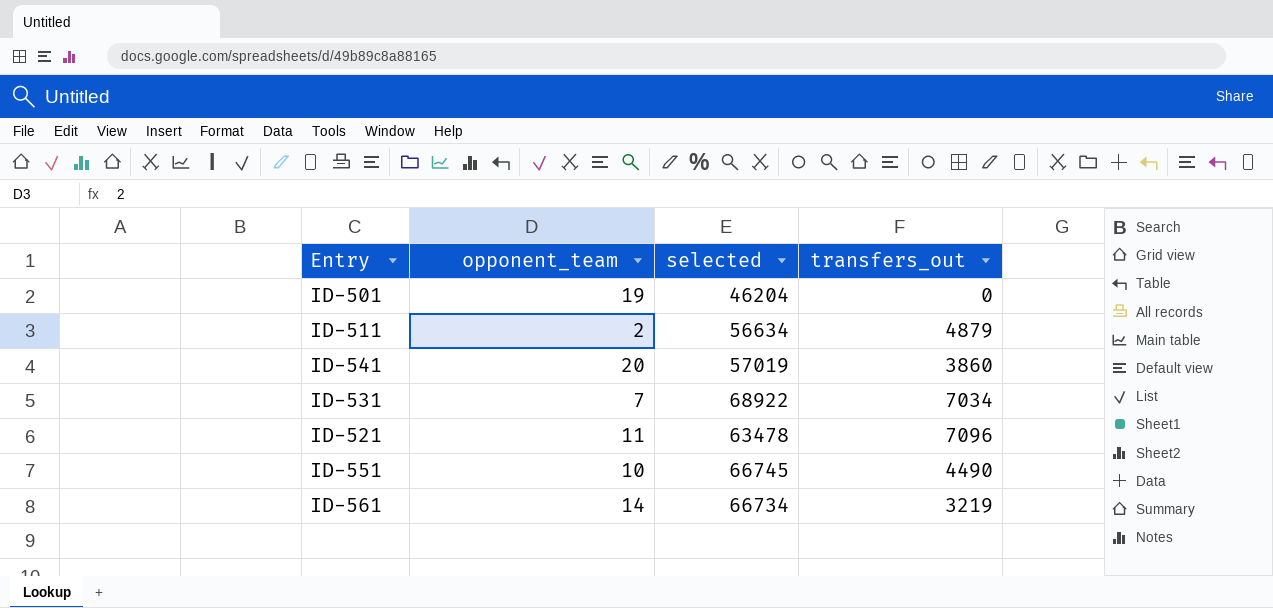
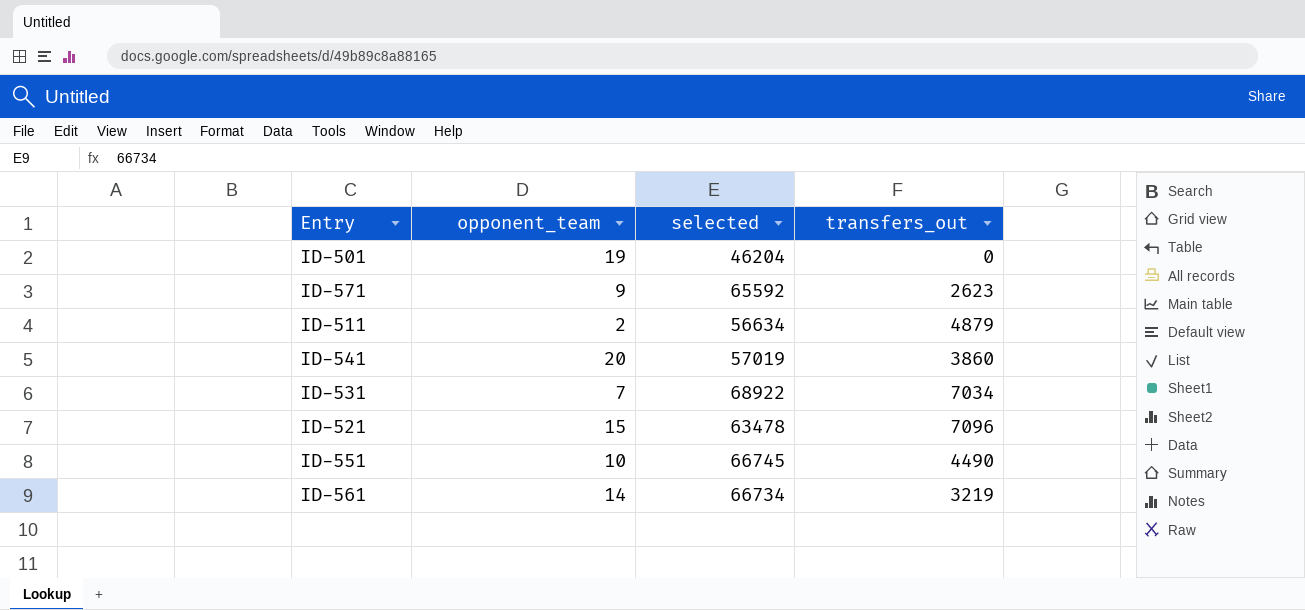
row ID-571: none -> 9 | 65592 | 2623
ID-521 | opponent_team: 11 -> 15

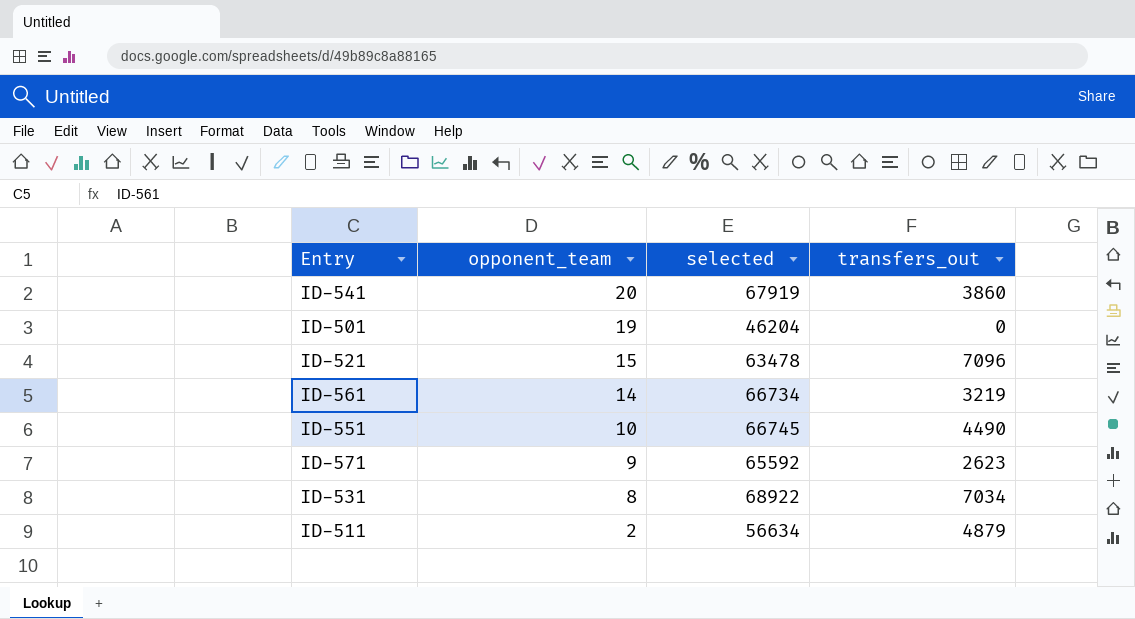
row order: none -> opponent_team descending
ID-541 | selected: 57019 -> 67919
ID-531 | opponent_team: 7 -> 8

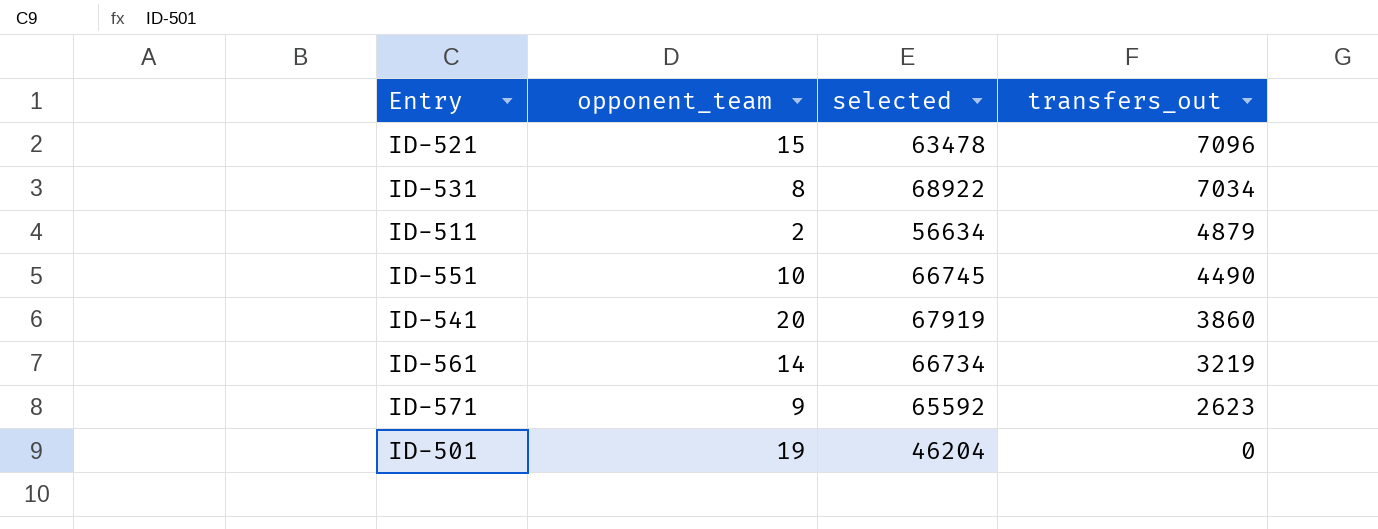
row order: opponent_team descending -> transfers_out descending

